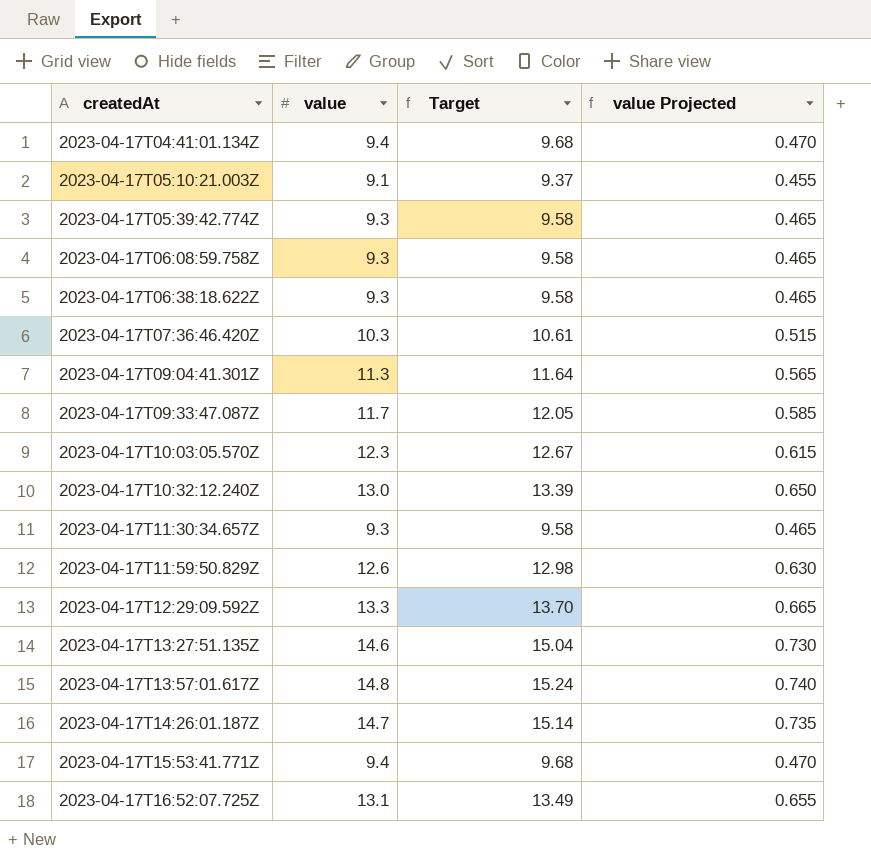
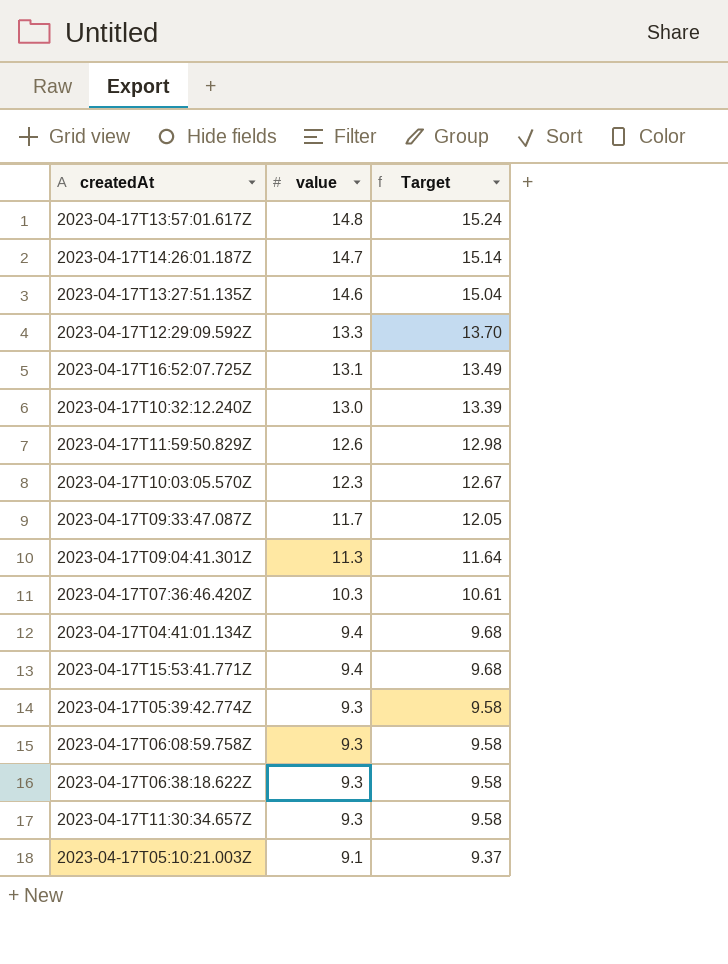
row order: createdAt ascending -> value descending
column value Projected | formula: [value] * 0.05 -> none

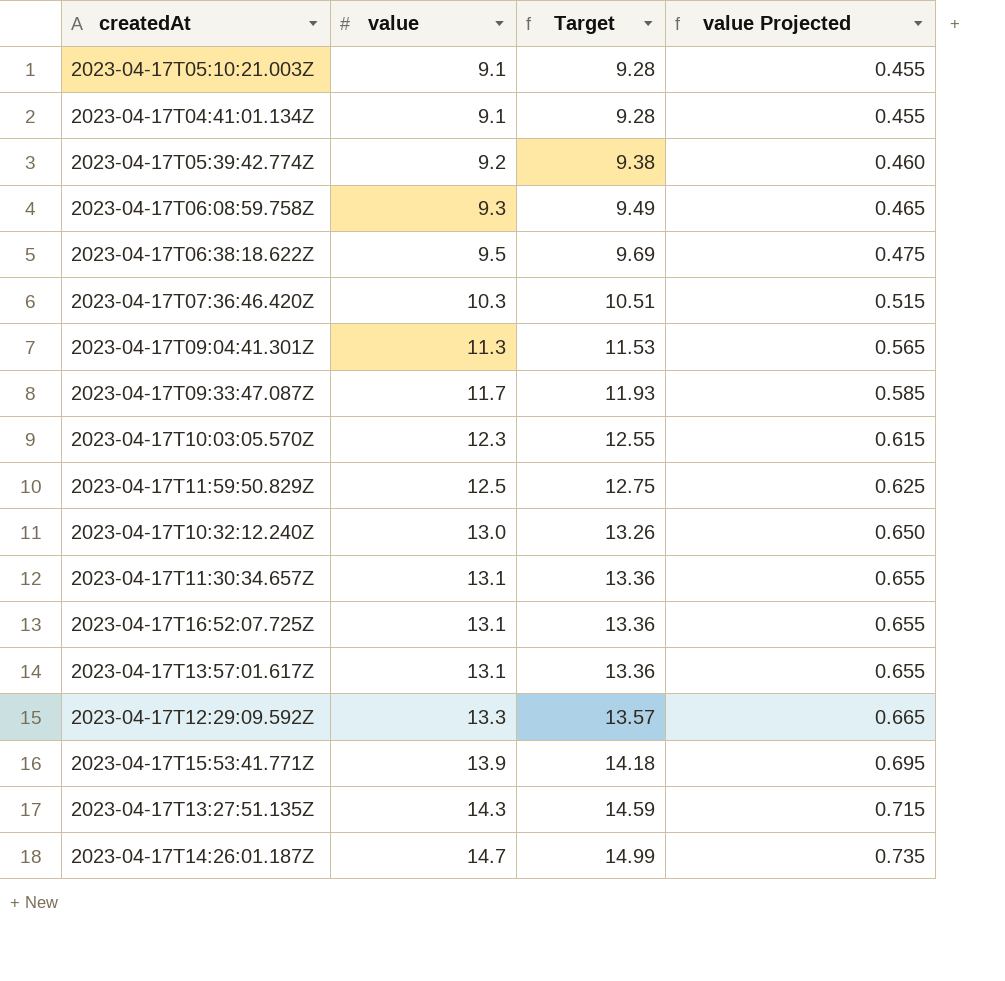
row order: value descending -> value ascending
column Target | formula: [value] * 1.03 -> [value] * 1.02
column value Projected | formula: none -> [value] * 0.05
2023-04-17T04:41:01.134Z | value: 9.4 -> 9.1
2023-04-17T05:39:42.774Z | value: 9.3 -> 9.2
2023-04-17T06:38:18.622Z | value: 9.3 -> 9.5
2023-04-17T11:59:50.829Z | value: 12.6 -> 12.5
2023-04-17T11:30:34.657Z | value: 9.3 -> 13.1
2023-04-17T13:57:01.617Z | value: 14.8 -> 13.1
2023-04-17T15:53:41.771Z | value: 9.4 -> 13.9
2023-04-17T13:27:51.135Z | value: 14.6 -> 14.3

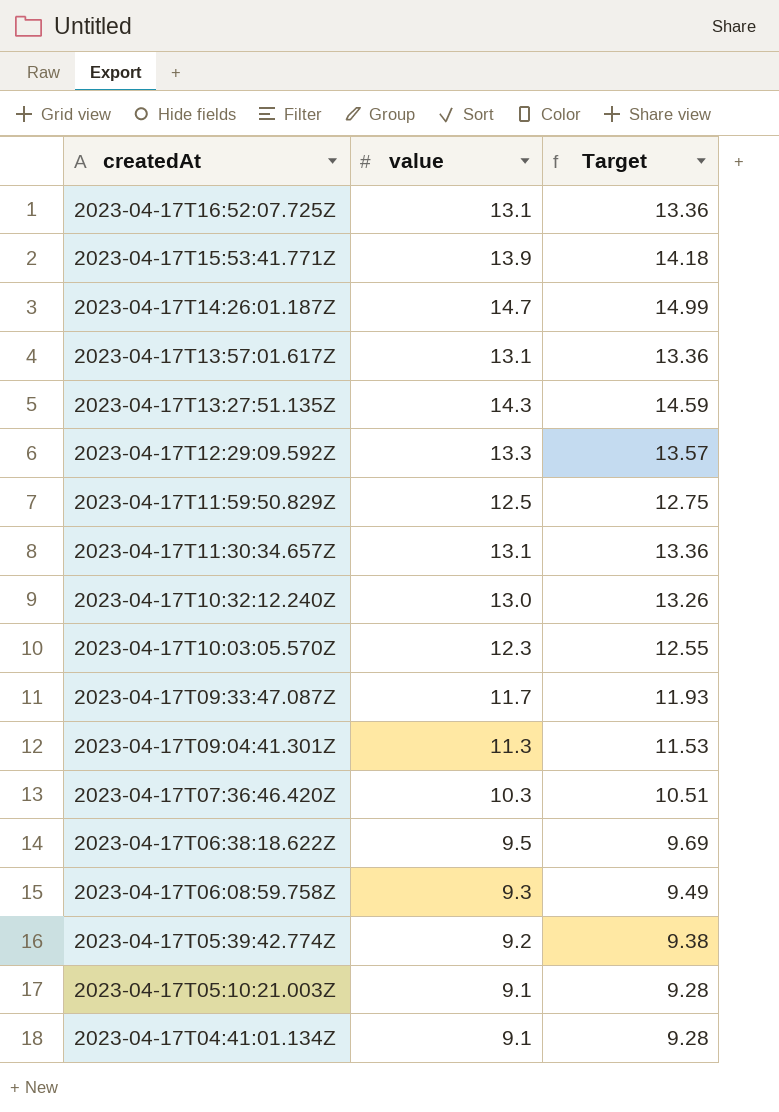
row order: value ascending -> createdAt descending
column value Projected | formula: [value] * 0.05 -> none

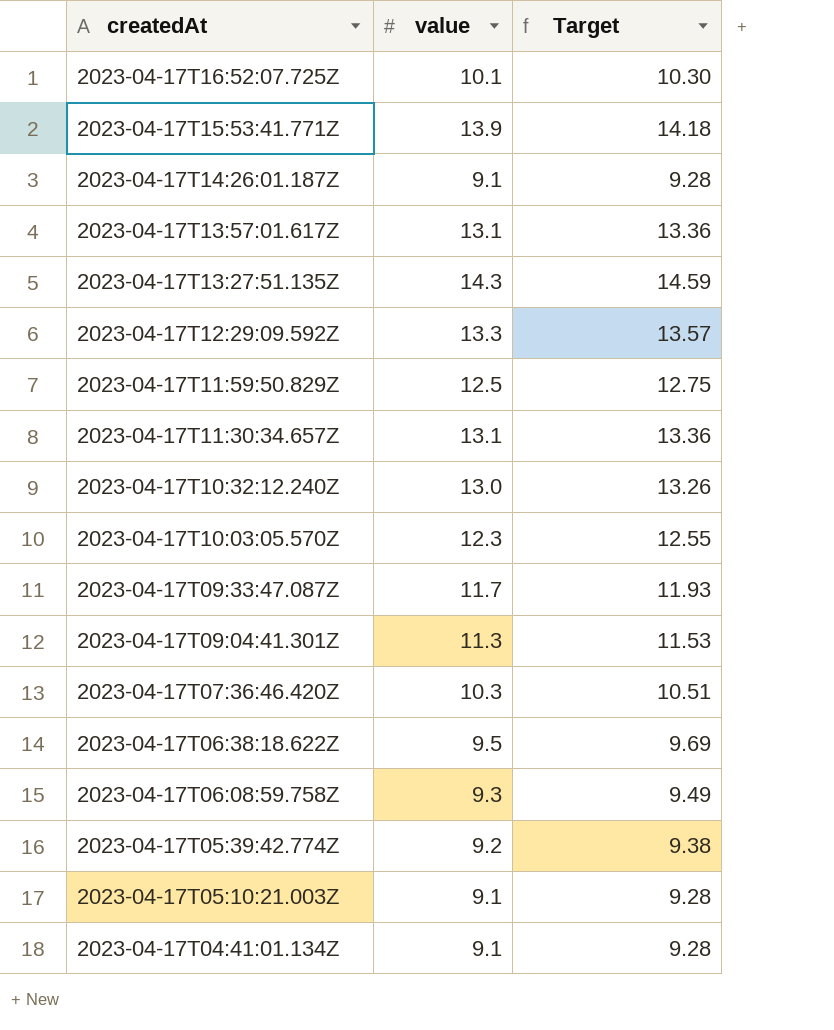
2023-04-17T16:52:07.725Z | value: 13.1 -> 10.1
2023-04-17T16:52:07.725Z | Target: 13.36 -> 10.30
2023-04-17T14:26:01.187Z | value: 14.7 -> 9.1
2023-04-17T14:26:01.187Z | Target: 14.99 -> 9.28

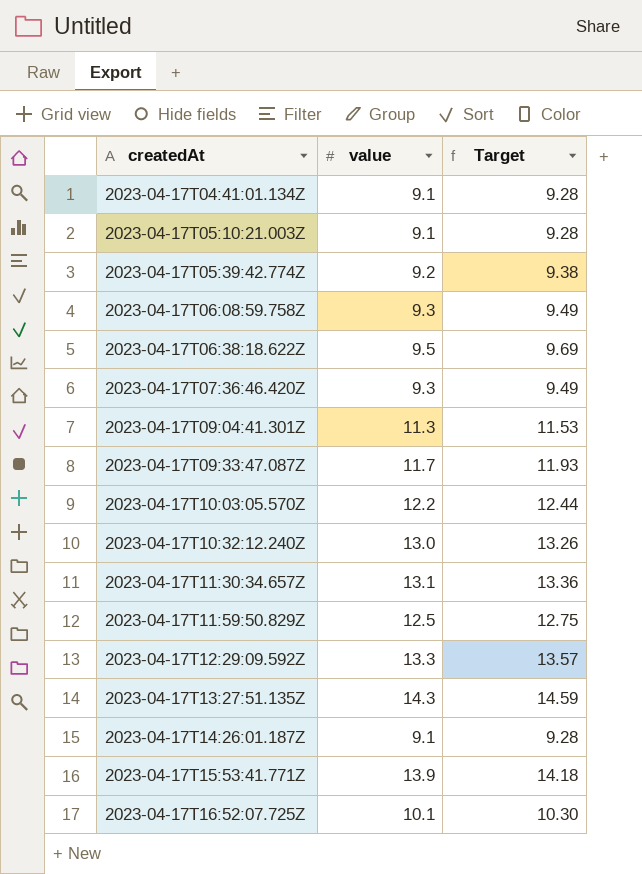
row order: createdAt descending -> createdAt ascending
row 2023-04-17T13:57:01.617Z: 13.1 | 13.36 -> none
2023-04-17T07:36:46.420Z | value: 10.3 -> 9.3
2023-04-17T07:36:46.420Z | Target: 10.51 -> 9.49
2023-04-17T10:03:05.570Z | value: 12.3 -> 12.2
2023-04-17T10:03:05.570Z | Target: 12.55 -> 12.44

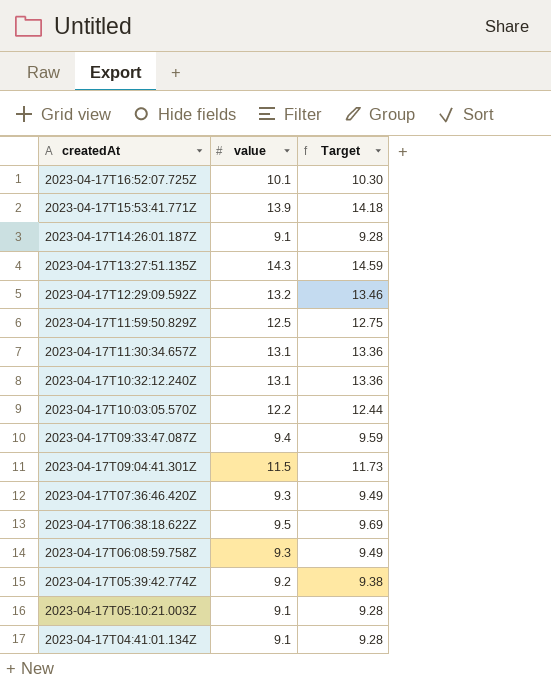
row order: createdAt ascending -> createdAt descending
2023-04-17T12:29:09.592Z | value: 13.3 -> 13.2
2023-04-17T12:29:09.592Z | Target: 13.57 -> 13.46
2023-04-17T10:32:12.240Z | value: 13.0 -> 13.1
2023-04-17T10:32:12.240Z | Target: 13.26 -> 13.36
2023-04-17T09:33:47.087Z | value: 11.7 -> 9.4
2023-04-17T09:33:47.087Z | Target: 11.93 -> 9.59
2023-04-17T09:04:41.301Z | value: 11.3 -> 11.5
2023-04-17T09:04:41.301Z | Target: 11.53 -> 11.73

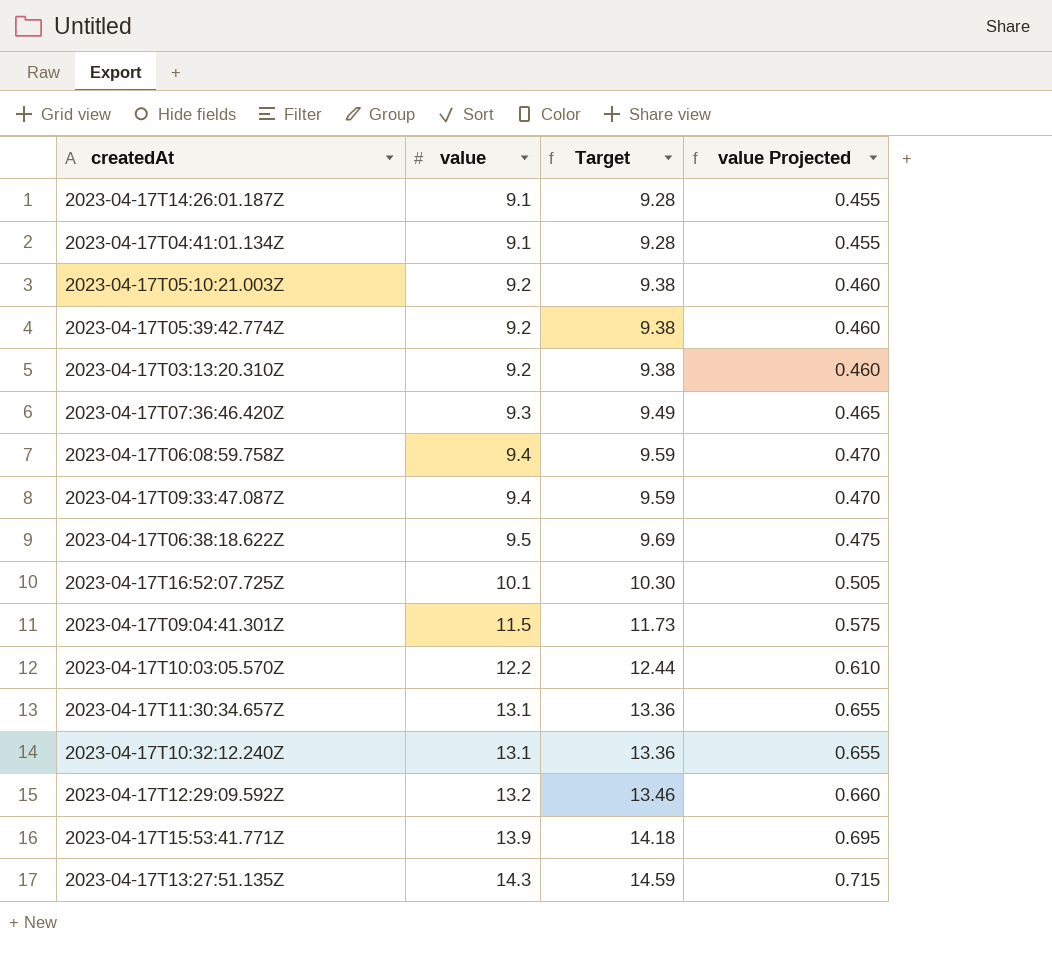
row order: createdAt descending -> value ascending
column value Projected | formula: none -> [value] * 0.05
row 2023-04-17T11:59:50.829Z: 12.5 | 12.75 -> none
2023-04-17T05:10:21.003Z | value: 9.1 -> 9.2
2023-04-17T05:10:21.003Z | Target: 9.28 -> 9.38
row 2023-04-17T03:13:20.310Z: none -> 9.2 | 9.38 | 0.460
2023-04-17T06:08:59.758Z | value: 9.3 -> 9.4
2023-04-17T06:08:59.758Z | Target: 9.49 -> 9.59

